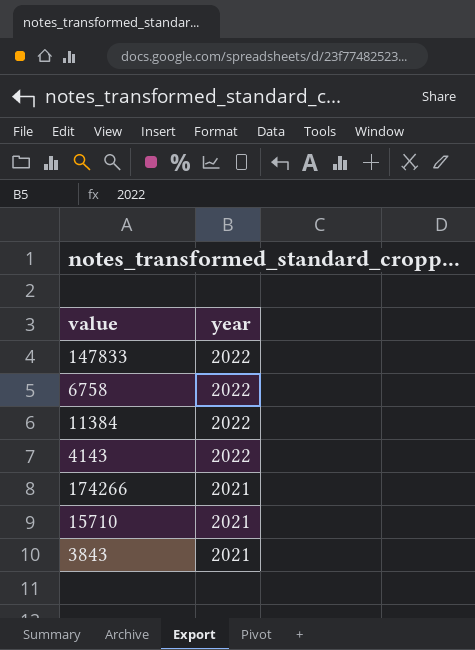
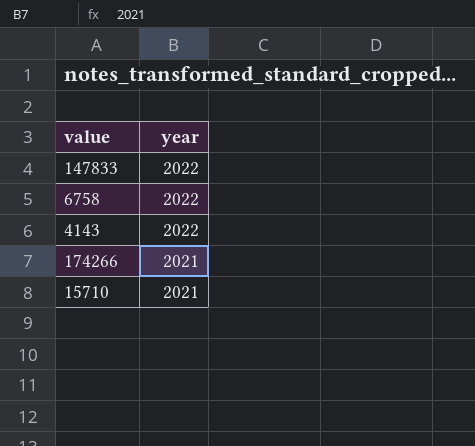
row 11384: 2022 -> none
row 3843: 2021 -> none

